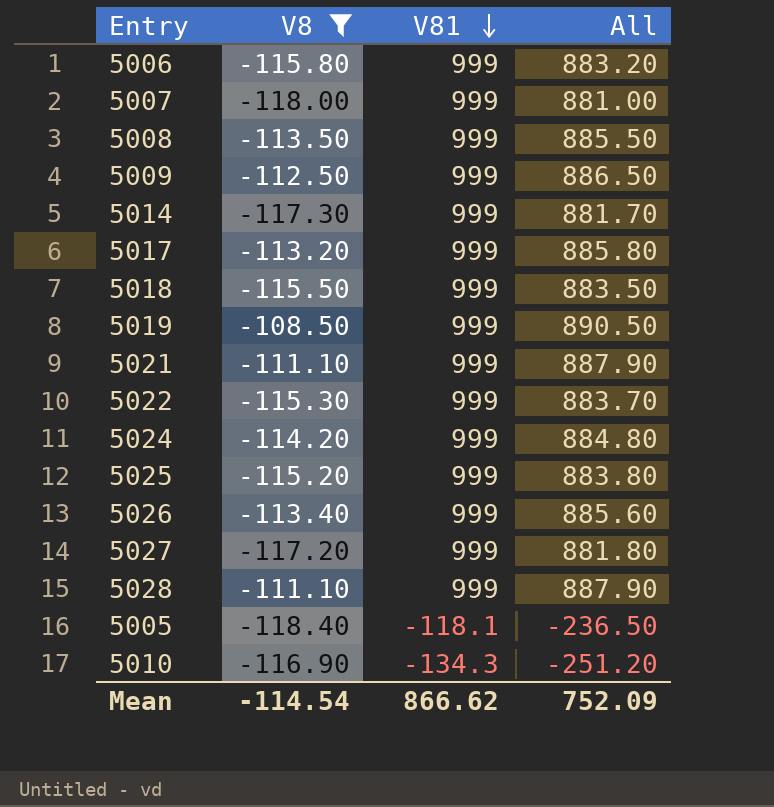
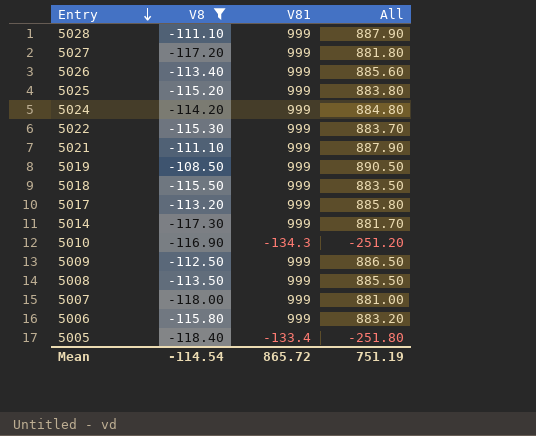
row order: V81 descending -> Entry descending
5005 | V81: -118.1 -> -133.4
5005 | All: -236.50 -> -251.80
Mean | V81: 866.62 -> 865.72
Mean | All: 752.09 -> 751.19

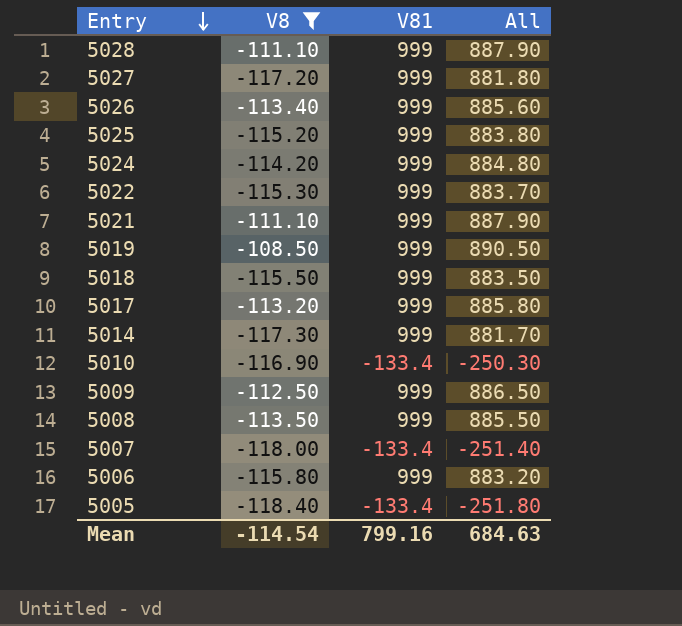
5010 | V81: -134.3 -> -133.4
5010 | All: -251.20 -> -250.30
5007 | V81: 999 -> -133.4
5007 | All: 881.00 -> -251.40
Mean | V81: 865.72 -> 799.16
Mean | All: 751.19 -> 684.63

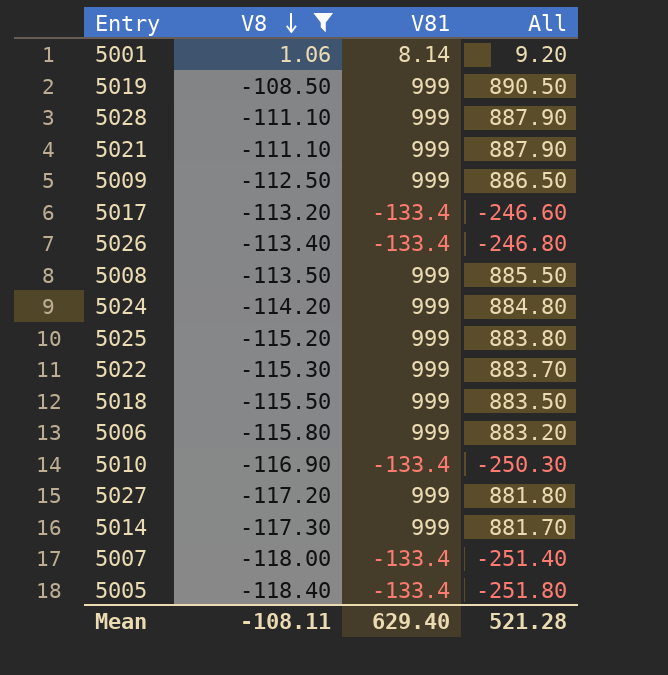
row order: Entry descending -> V8 descending
row 5001: none -> 1.06 | 8.14 | 9.20
5017 | V81: 999 -> -133.4
5017 | All: 885.80 -> -246.60
5026 | V81: 999 -> -133.4
5026 | All: 885.60 -> -246.80
Mean | V8: -114.54 -> -108.11
Mean | V81: 799.16 -> 629.40
Mean | All: 684.63 -> 521.28

